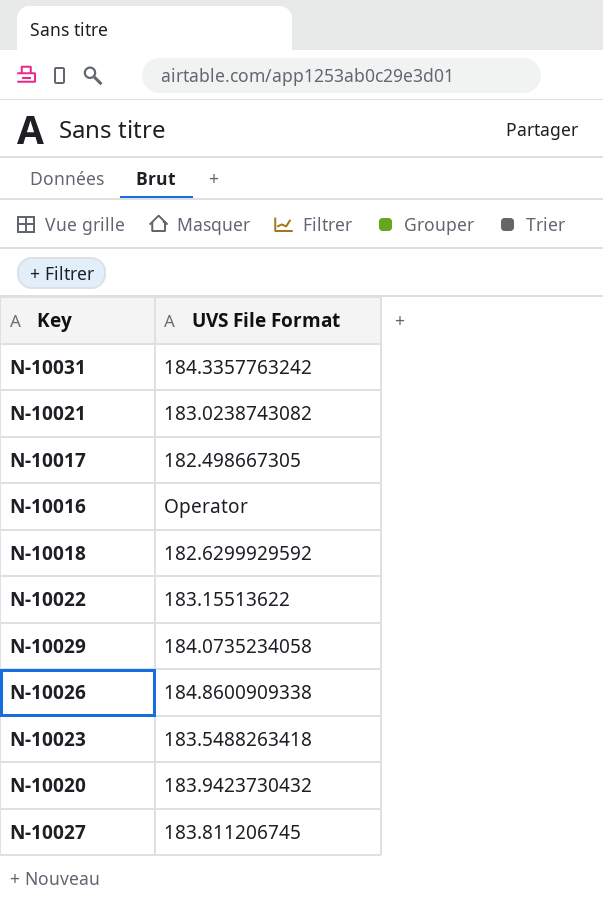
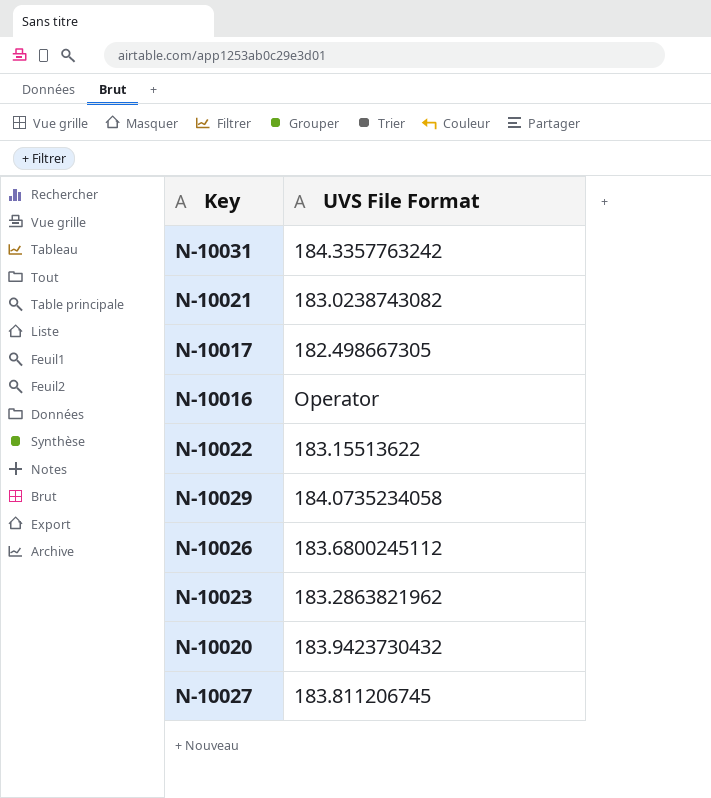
row N-10018: 182.6299929592 -> none
N-10026 | UVS File Format: 184.8600909338 -> 183.6800245112
N-10023 | UVS File Format: 183.5488263418 -> 183.2863821962

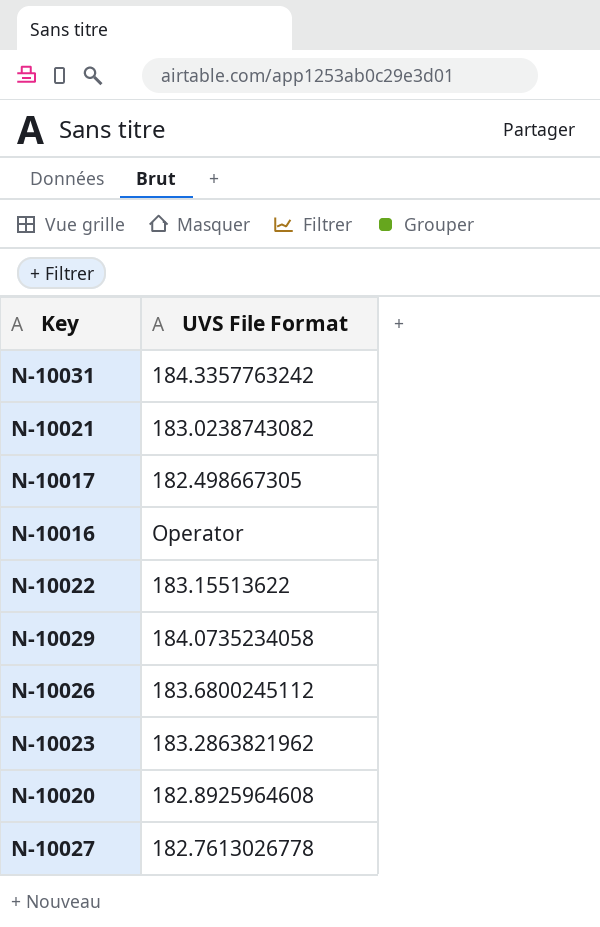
N-10020 | UVS File Format: 183.9423730432 -> 182.8925964608
N-10027 | UVS File Format: 183.811206745 -> 182.7613026778

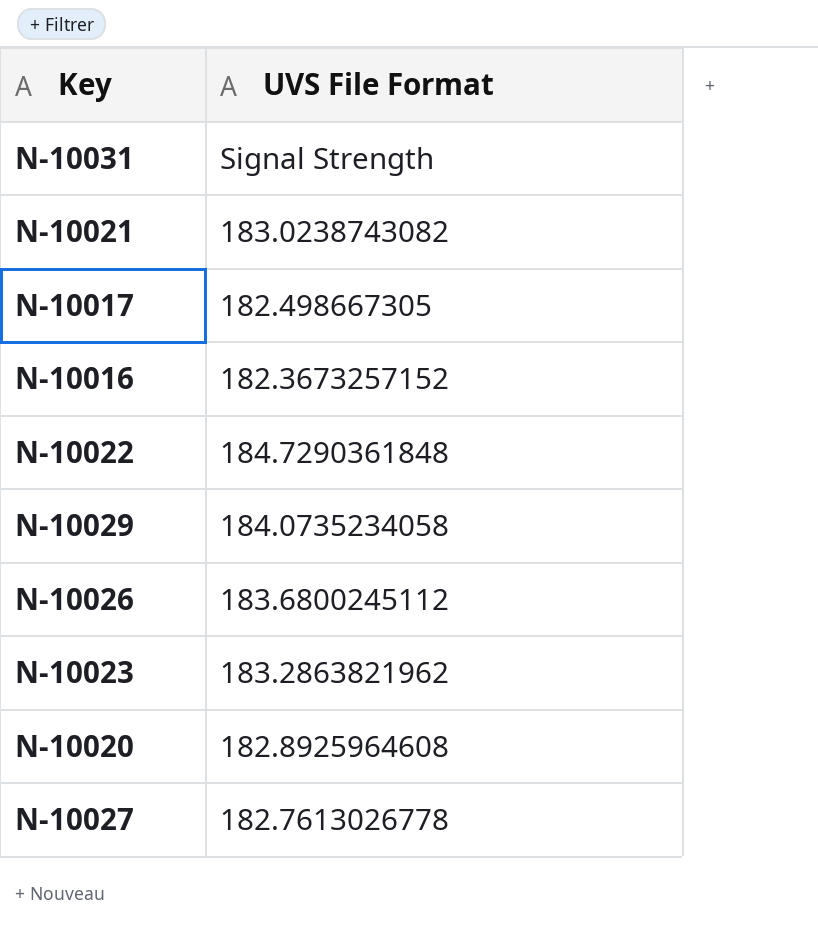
N-10031 | UVS File Format: 184.3357763242 -> Signal Strength
N-10016 | UVS File Format: Operator -> 182.3673257152
N-10022 | UVS File Format: 183.15513622 -> 184.7290361848

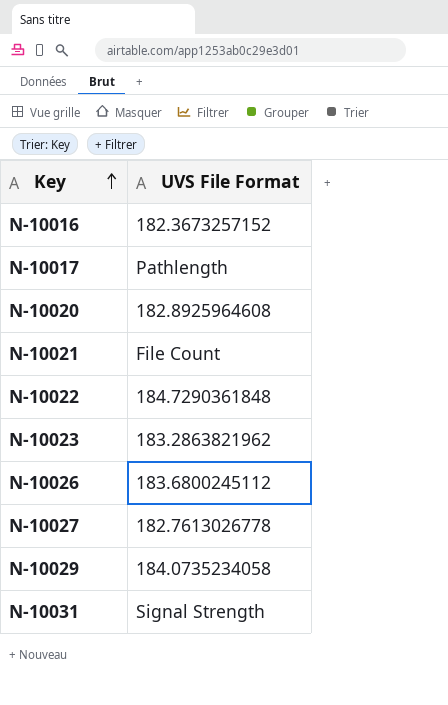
row order: none -> Key ascending
N-10017 | UVS File Format: 182.498667305 -> Pathlength
N-10021 | UVS File Format: 183.0238743082 -> File Count

